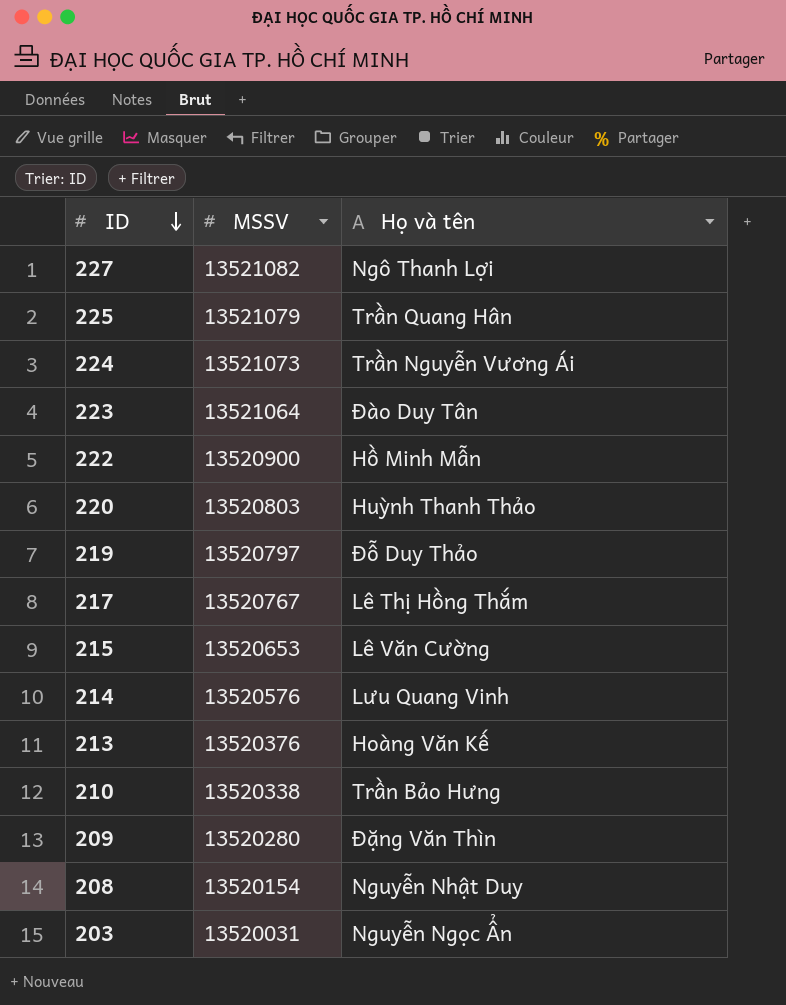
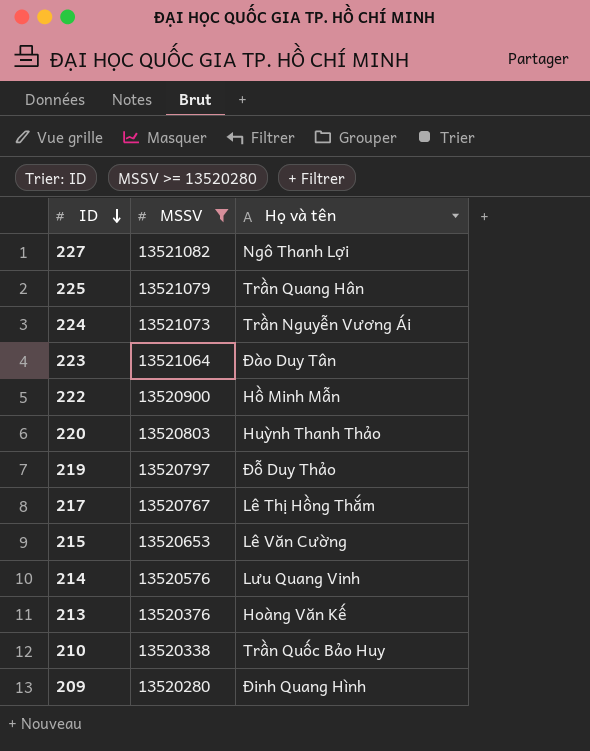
filter: none -> MSSV >= 13520280
210 | Họ và tên: Trần Bảo Hưng -> Trần Quốc Bảo Huy
209 | Họ và tên: Đặng Văn Thìn -> Đinh Quang Hình

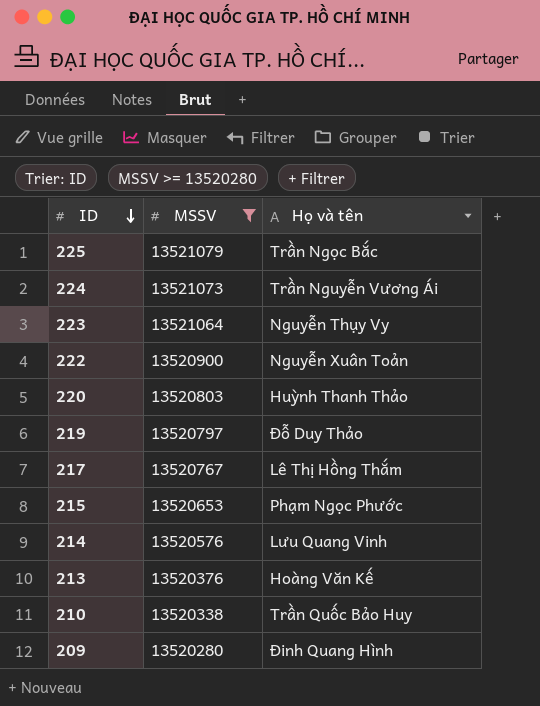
row 227: 13521082 | Ngô Thanh Lợi -> none
225 | Họ và tên: Trần Quang Hân -> Trần Ngọc Bắc
223 | Họ và tên: Đào Duy Tân -> Nguyễn Thụy Vy
222 | Họ và tên: Hồ Minh Mẫn -> Nguyễn Xuân Toản
215 | Họ và tên: Lê Văn Cường -> Phạm Ngọc Phước

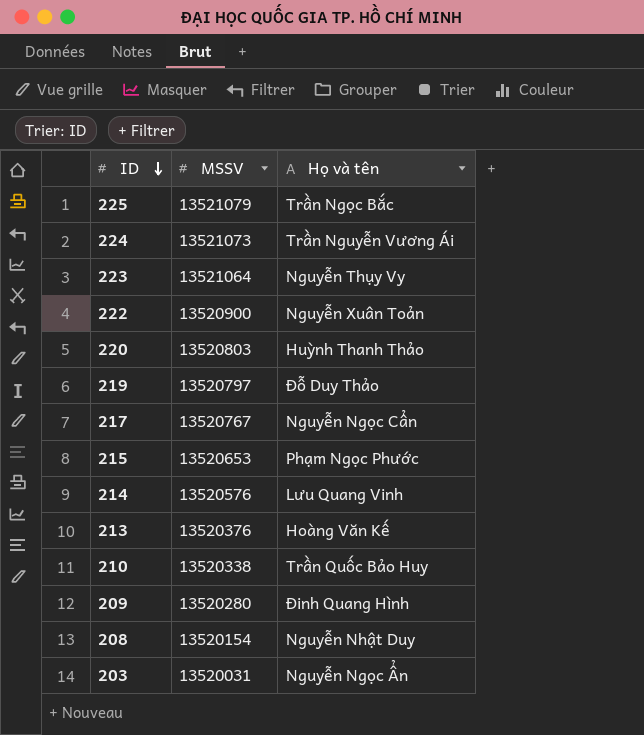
filter: MSSV >= 13520280 -> none
217 | Họ và tên: Lê Thị Hồng Thắm -> Nguyễn Ngọc Cẩn

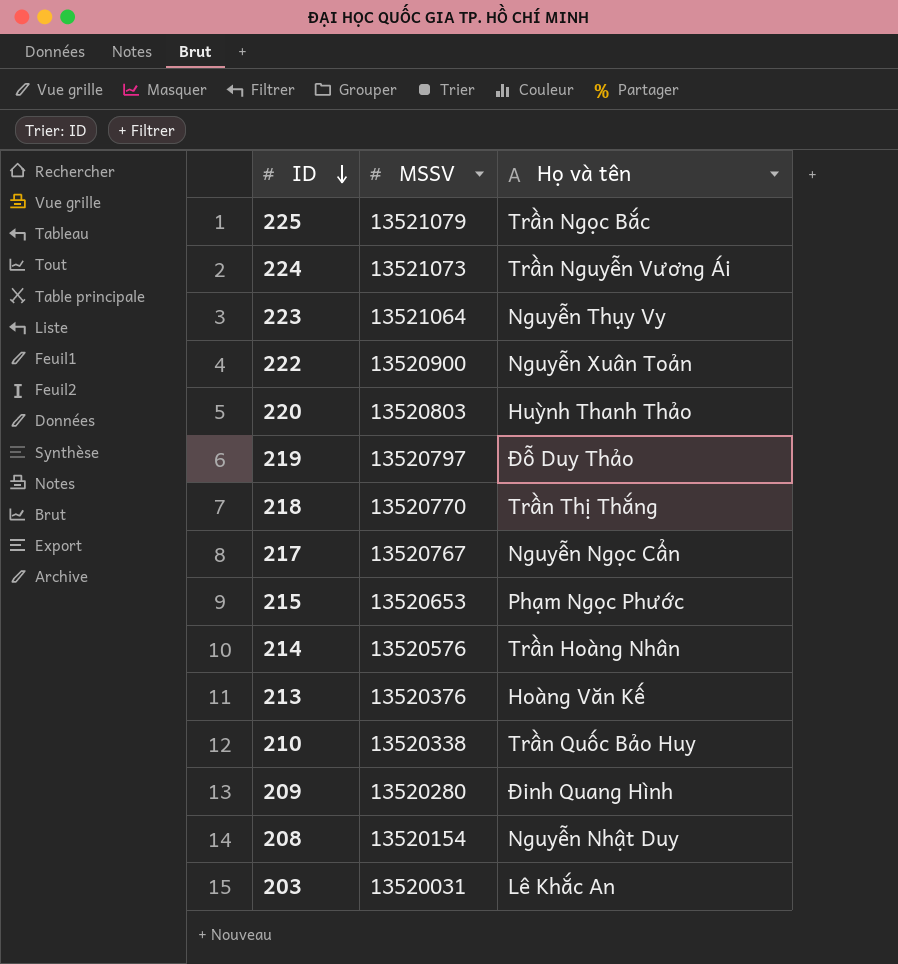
row 218: none -> 13520770 | Trần Thị Thắng
214 | Họ và tên: Lưu Quang Vinh -> Trần Hoàng Nhân
203 | Họ và tên: Nguyễn Ngọc Ẩn -> Lê Khắc An

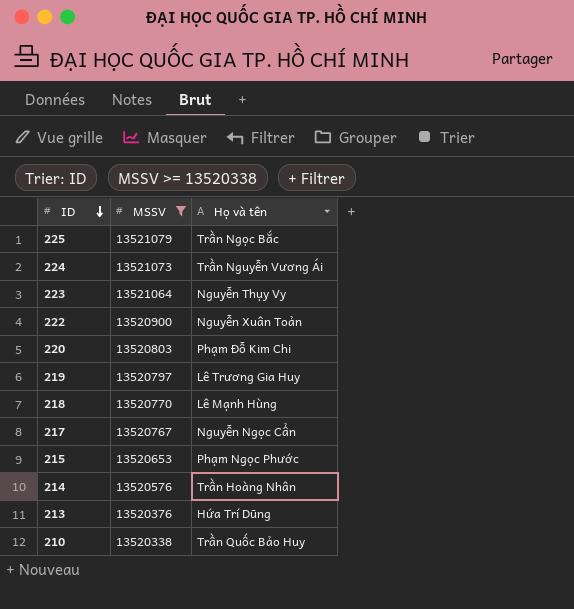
filter: none -> MSSV >= 13520338
220 | Họ và tên: Huỳnh Thanh Thảo -> Phạm Đỗ Kim Chi
219 | Họ và tên: Đỗ Duy Thảo -> Lê Trương Gia Huy
218 | Họ và tên: Trần Thị Thắng -> Lê Mạnh Hùng
213 | Họ và tên: Hoàng Văn Kế -> Hứa Trí Dũng

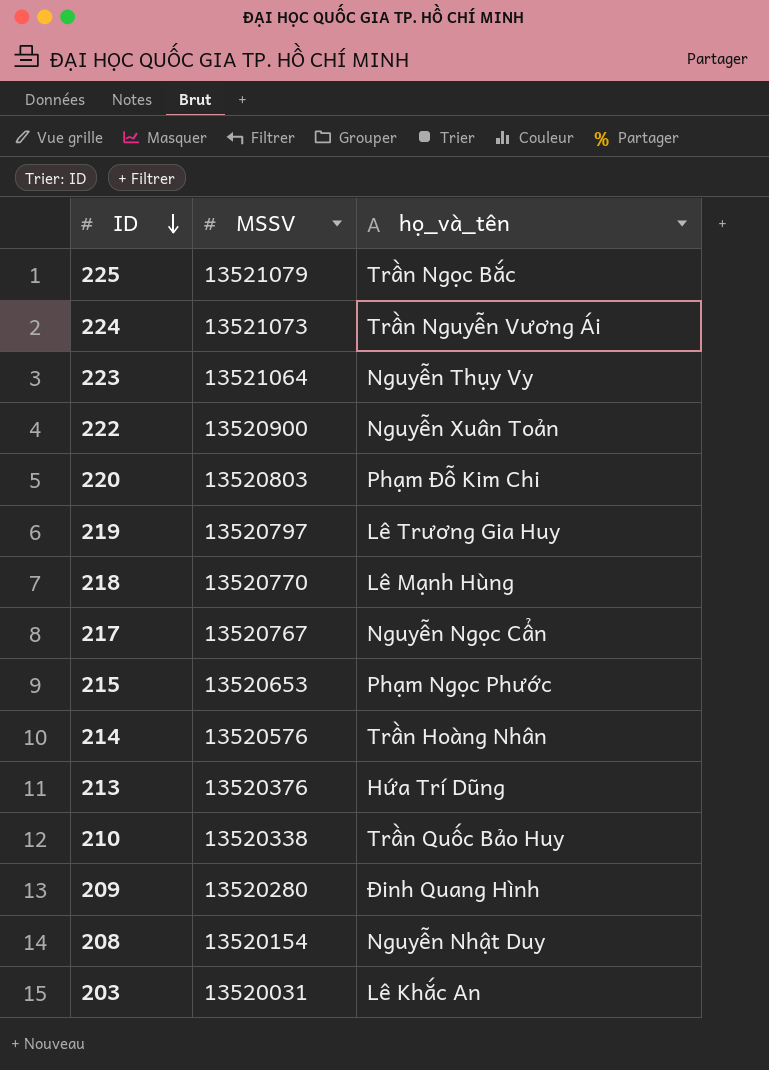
filter: MSSV >= 13520338 -> none
column name: Họ và tên -> họ_và_tên

